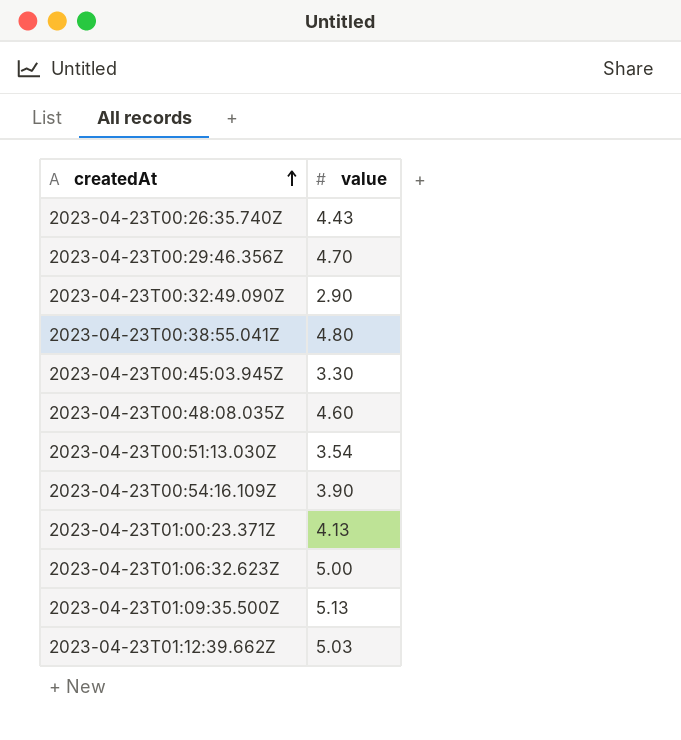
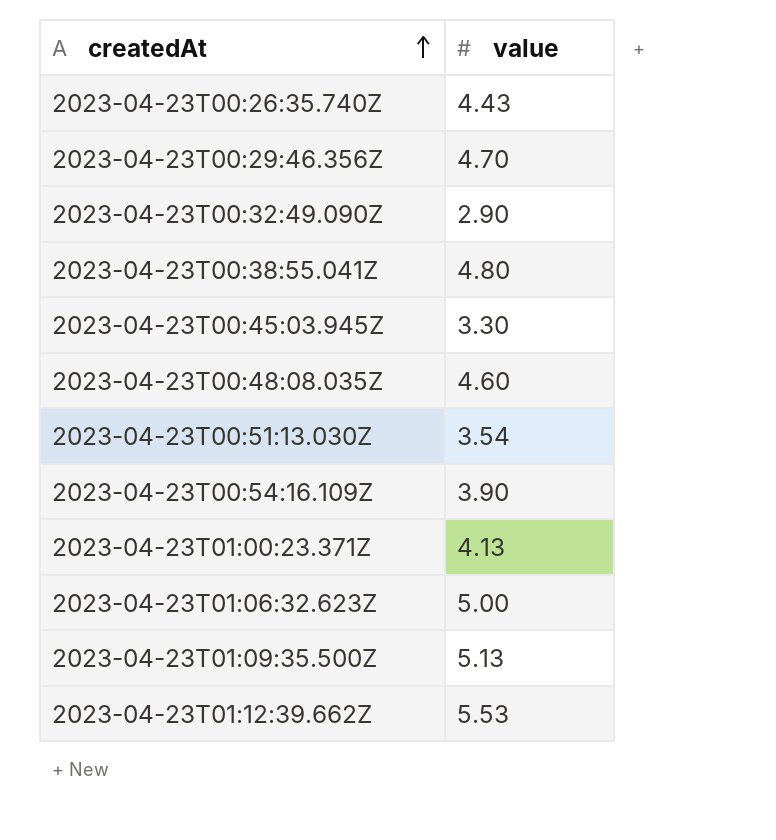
2023-04-23T01:12:39.662Z | value: 5.03 -> 5.53

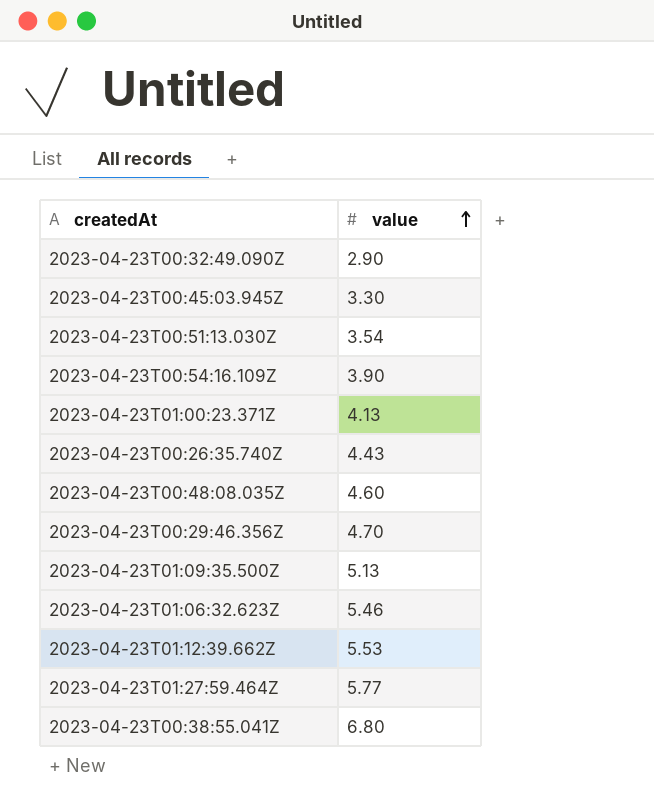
row order: createdAt ascending -> value ascending
2023-04-23T01:06:32.623Z | value: 5.00 -> 5.46
row 2023-04-23T01:27:59.464Z: none -> 5.77
2023-04-23T00:38:55.041Z | value: 4.80 -> 6.80

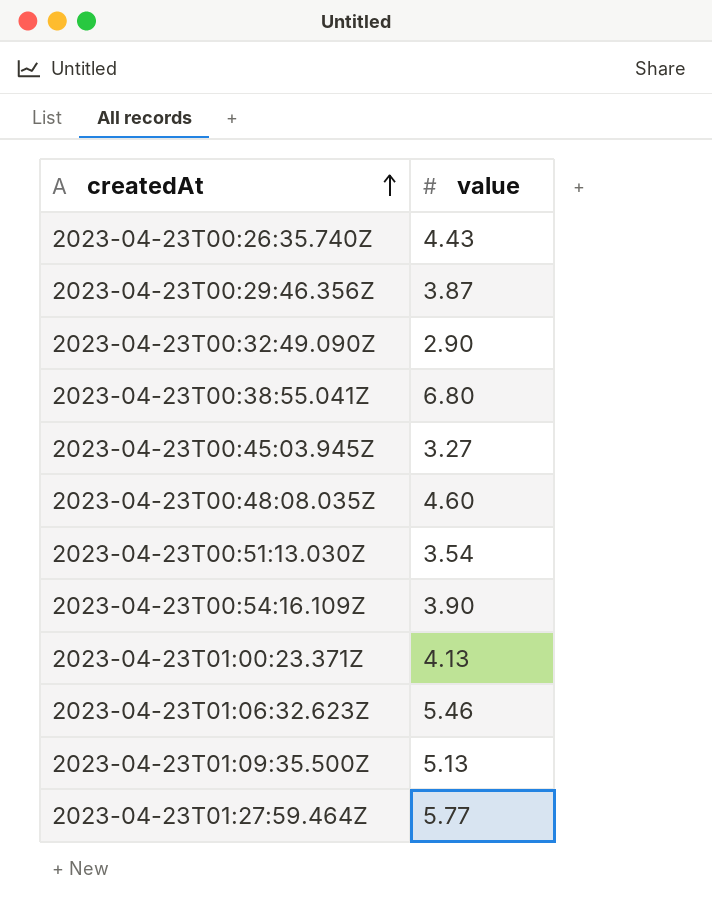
row order: value ascending -> createdAt ascending
row 2023-04-23T01:12:39.662Z: 5.53 -> none
2023-04-23T00:29:46.356Z | value: 4.70 -> 3.87
2023-04-23T00:45:03.945Z | value: 3.30 -> 3.27

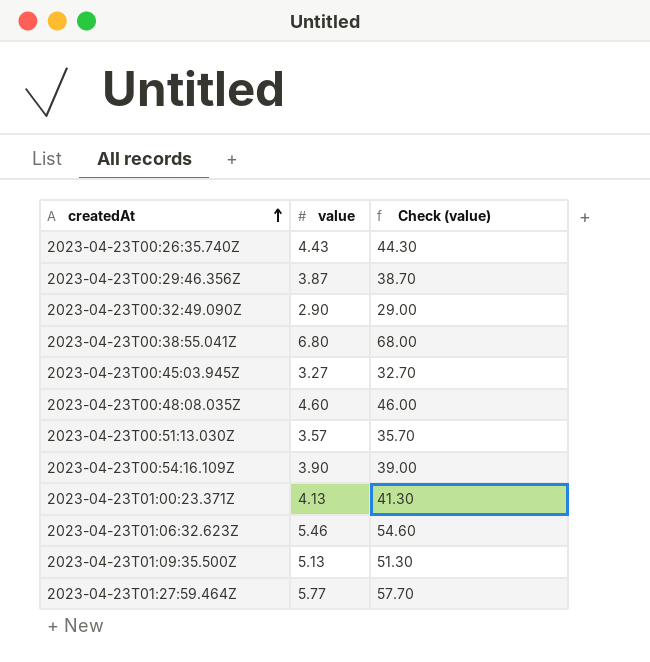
column Check (value) | formula: none -> [value] * 10
2023-04-23T00:51:13.030Z | value: 3.54 -> 3.57

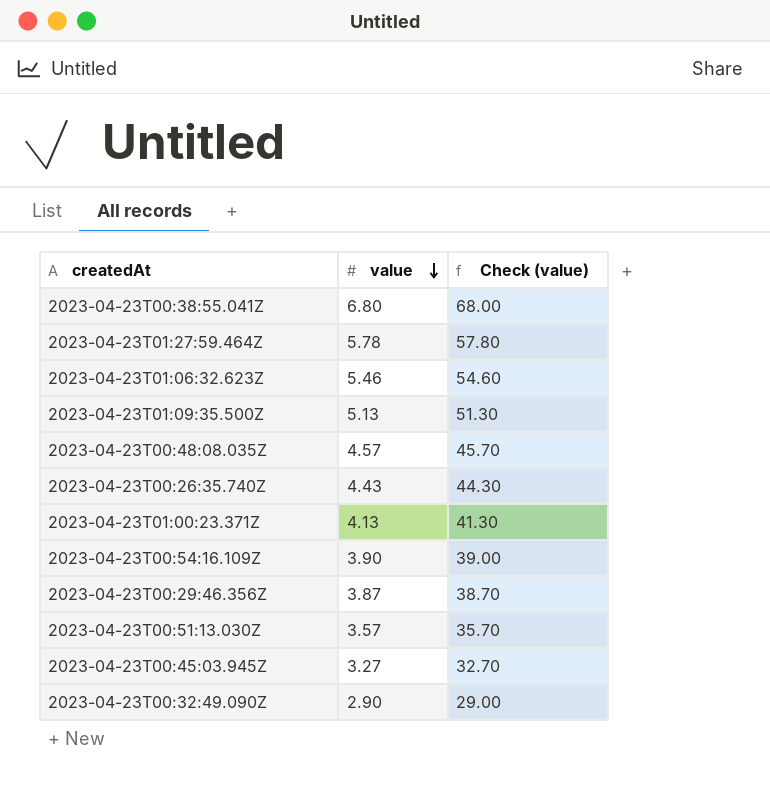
row order: createdAt ascending -> value descending
2023-04-23T01:27:59.464Z | value: 5.77 -> 5.78
2023-04-23T01:27:59.464Z | Check (value): 57.70 -> 57.80
2023-04-23T00:48:08.035Z | value: 4.60 -> 4.57
2023-04-23T00:48:08.035Z | Check (value): 46.00 -> 45.70

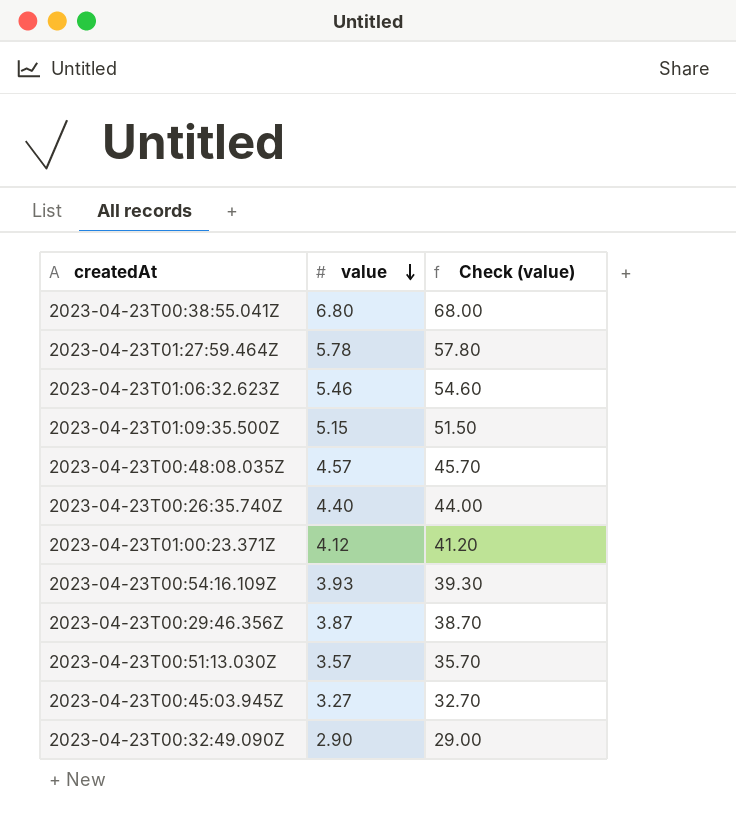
2023-04-23T01:09:35.500Z | value: 5.13 -> 5.15
2023-04-23T01:09:35.500Z | Check (value): 51.30 -> 51.50
2023-04-23T00:26:35.740Z | value: 4.43 -> 4.40
2023-04-23T00:26:35.740Z | Check (value): 44.30 -> 44.00
2023-04-23T01:00:23.371Z | value: 4.13 -> 4.12
2023-04-23T01:00:23.371Z | Check (value): 41.30 -> 41.20
2023-04-23T00:54:16.109Z | value: 3.90 -> 3.93
2023-04-23T00:54:16.109Z | Check (value): 39.00 -> 39.30

